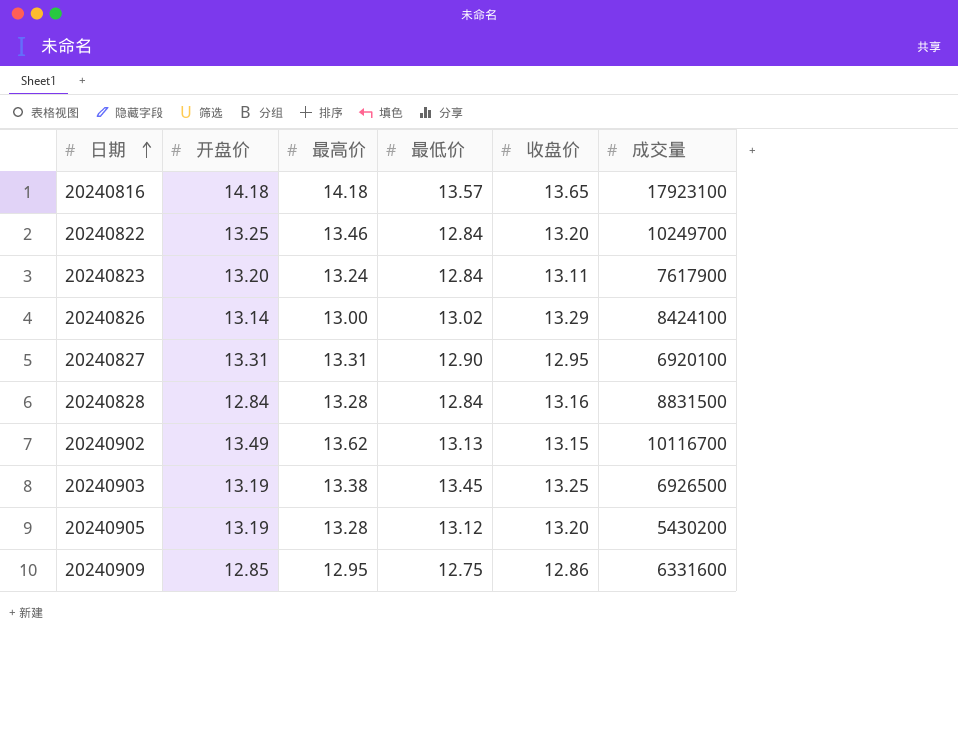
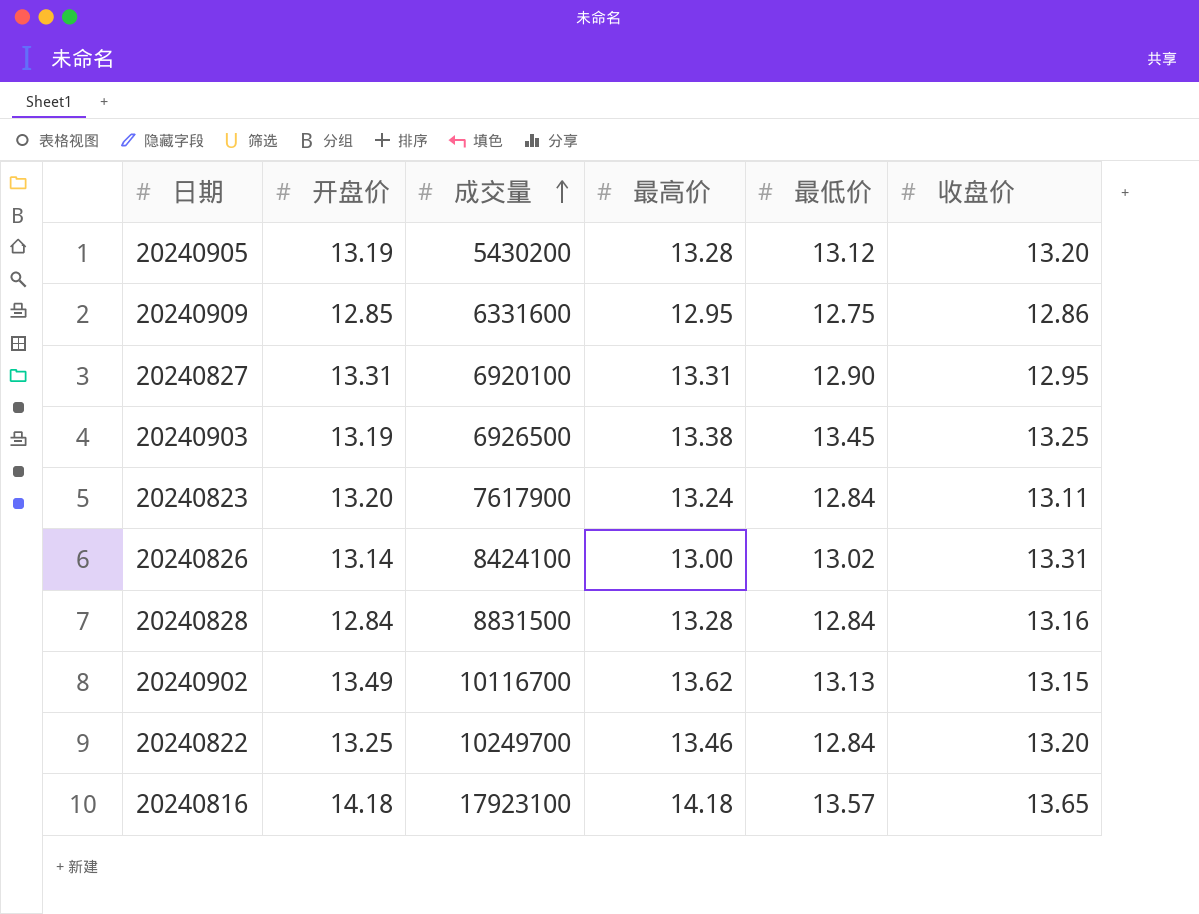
row order: 日期 ascending -> 成交量 ascending
column 成交量 | position: 6 -> 3
20240826 | 收盘价: 13.29 -> 13.31

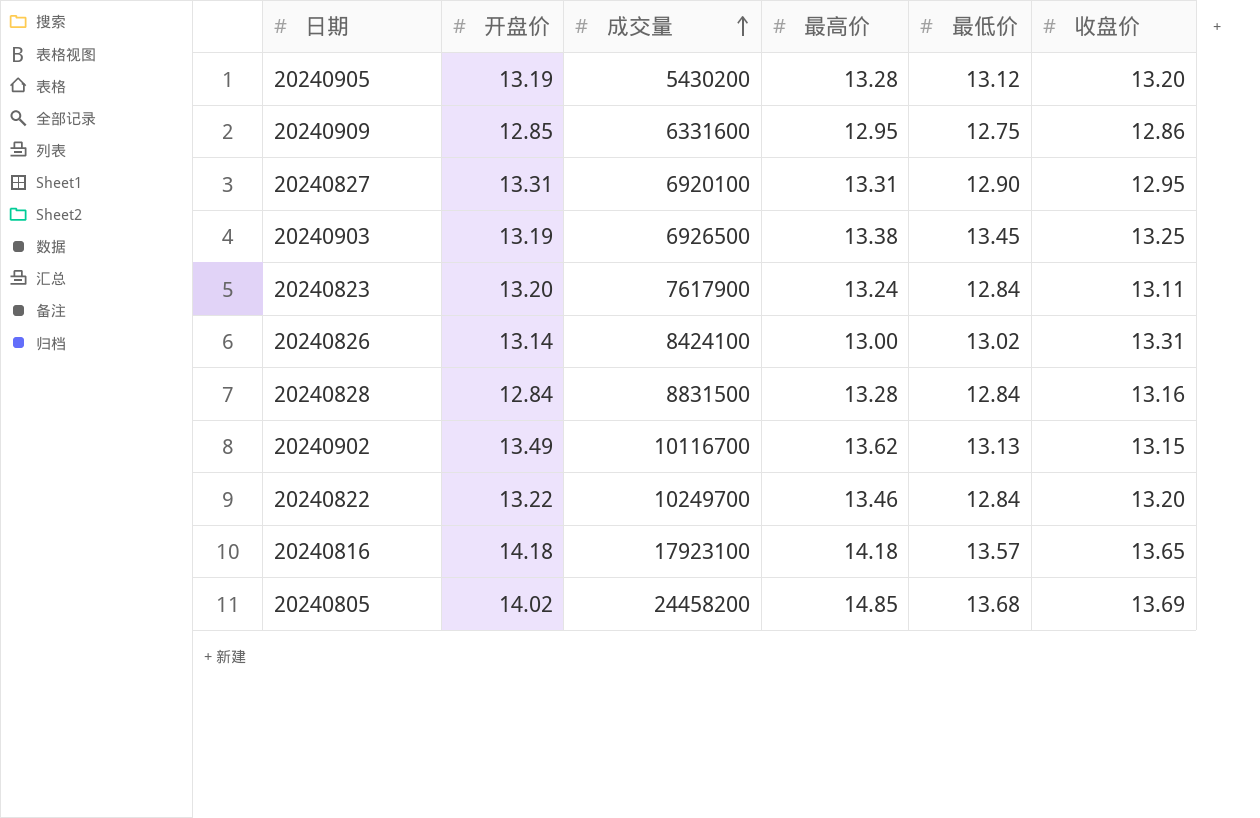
20240822 | 开盘价: 13.25 -> 13.22
row 20240805: none -> 14.02 | 24458200 | 14.85 | 13.68 | 13.69

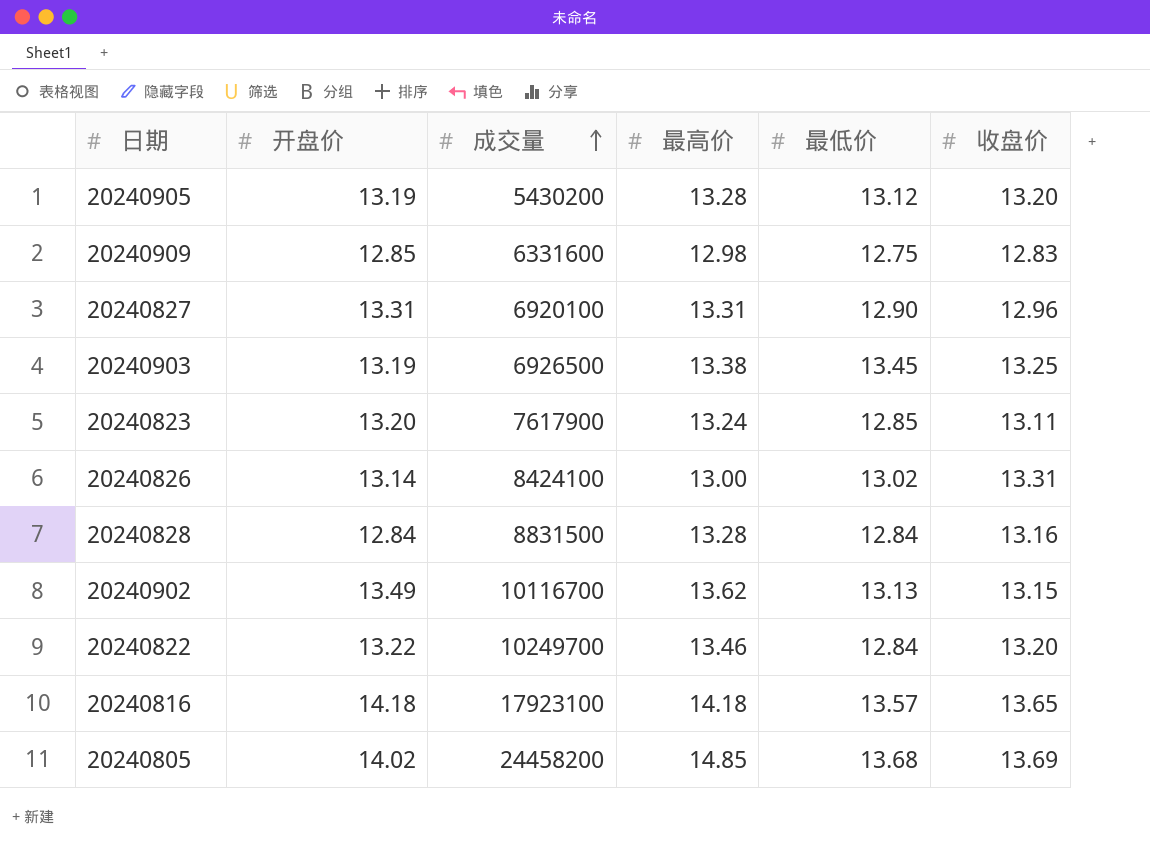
20240909 | 最高价: 12.95 -> 12.98
20240909 | 收盘价: 12.86 -> 12.83
20240827 | 收盘价: 12.95 -> 12.96
20240823 | 最低价: 12.84 -> 12.85

